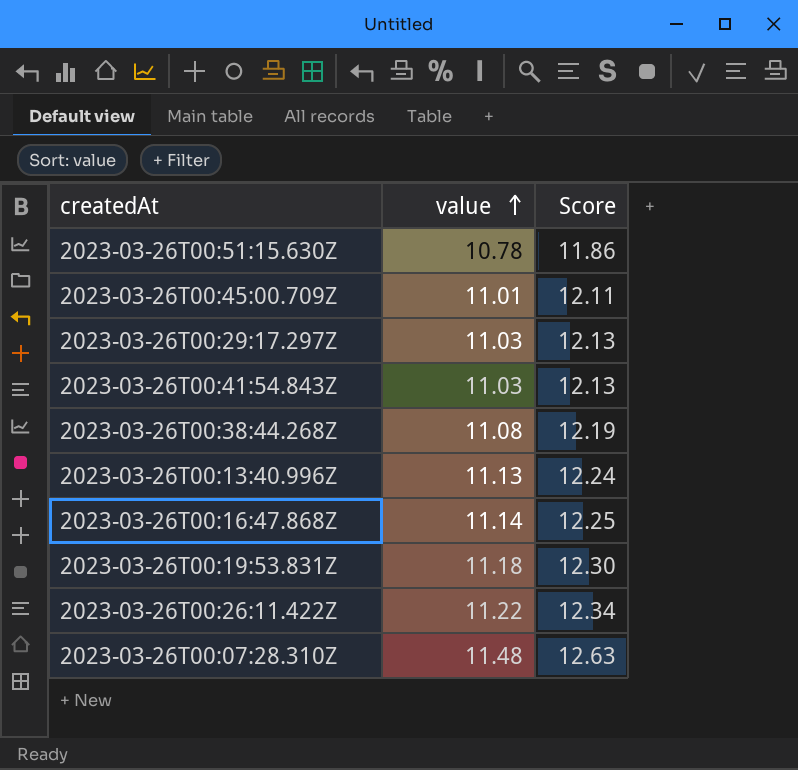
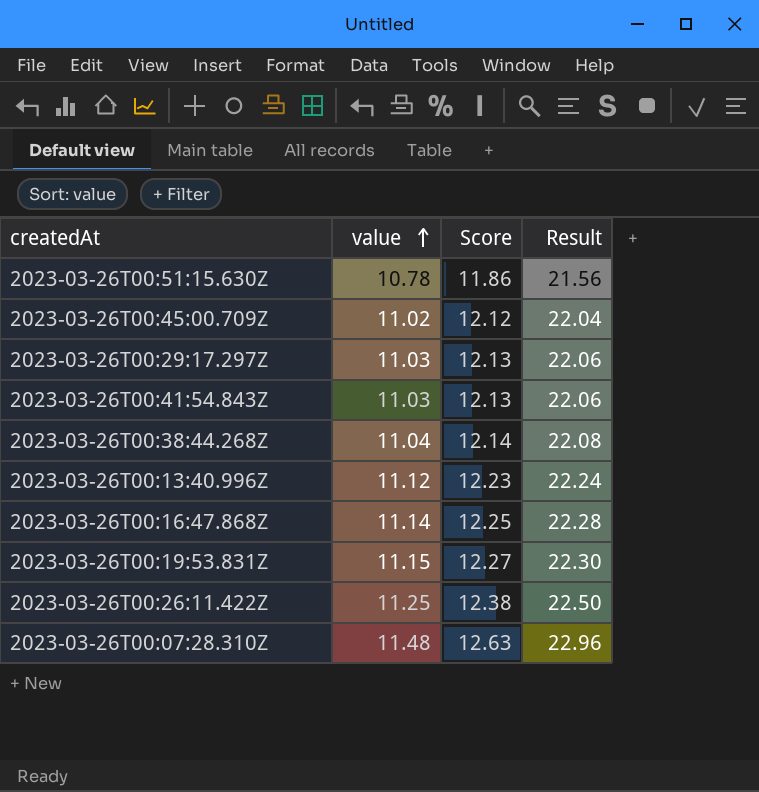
column Result | formula: none -> [value] * 2
2023-03-26T00:45:00.709Z | value: 11.01 -> 11.02
2023-03-26T00:45:00.709Z | Score: 12.11 -> 12.12
2023-03-26T00:38:44.268Z | value: 11.08 -> 11.04
2023-03-26T00:38:44.268Z | Score: 12.19 -> 12.14
2023-03-26T00:13:40.996Z | value: 11.13 -> 11.12
2023-03-26T00:13:40.996Z | Score: 12.24 -> 12.23
2023-03-26T00:19:53.831Z | value: 11.18 -> 11.15
2023-03-26T00:19:53.831Z | Score: 12.30 -> 12.27
2023-03-26T00:26:11.422Z | value: 11.22 -> 11.25
2023-03-26T00:26:11.422Z | Score: 12.34 -> 12.38

